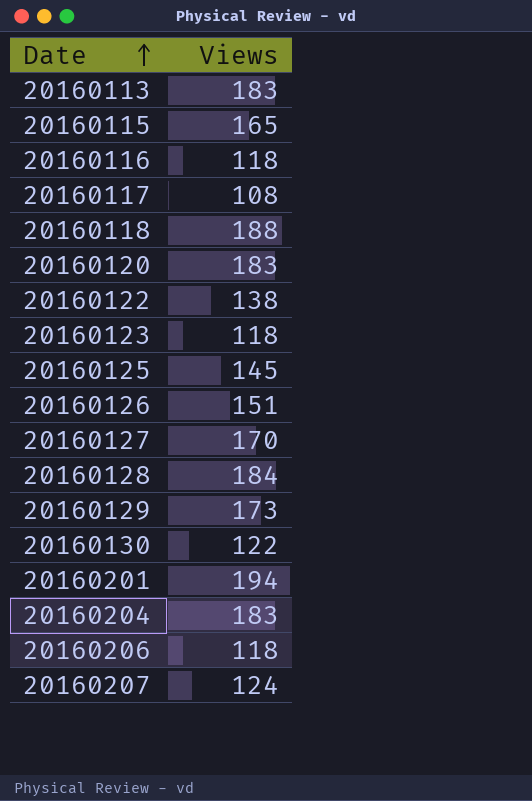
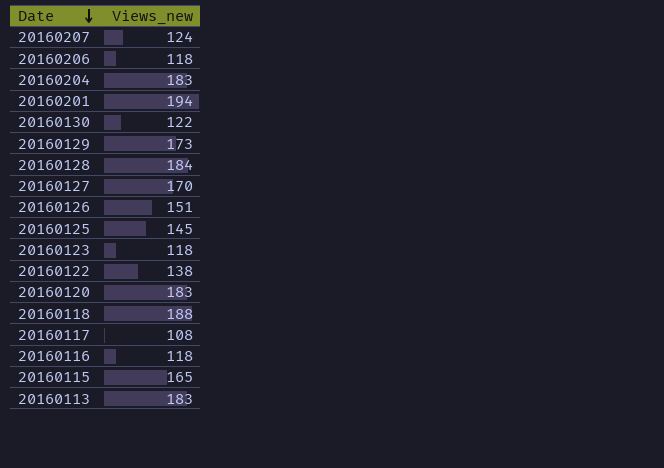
row order: Date ascending -> Date descending
column name: Views -> Views_new

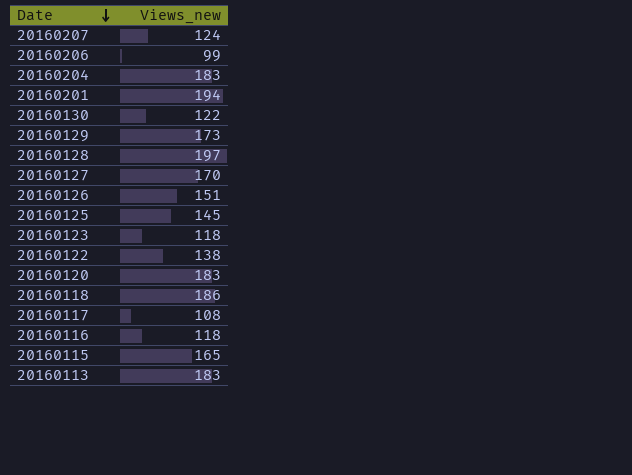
20160206 | Views_new: 118 -> 99
20160128 | Views_new: 184 -> 197
20160118 | Views_new: 188 -> 186

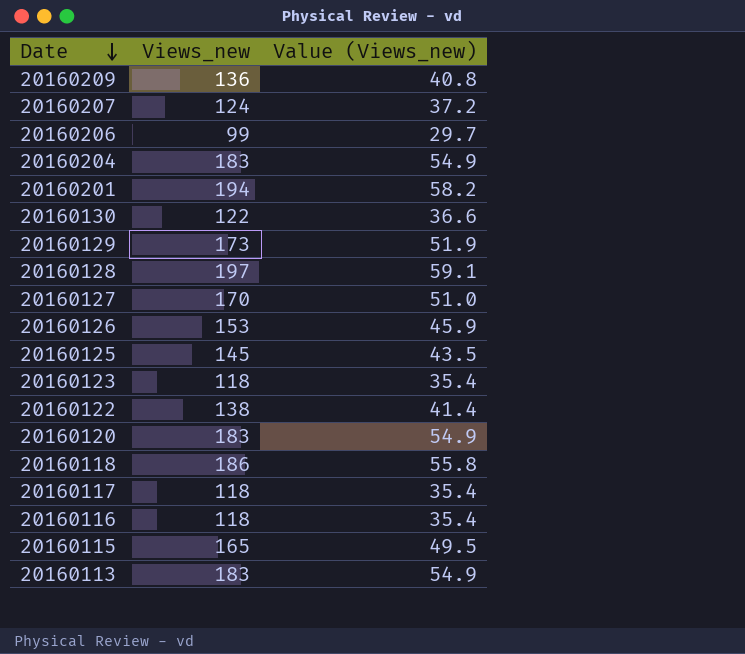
column Value (Views_new) | formula: none -> [Views_new] * 0.3
row 20160209: none -> 136 | 40.8
20160126 | Views_new: 151 -> 153
20160117 | Views_new: 108 -> 118

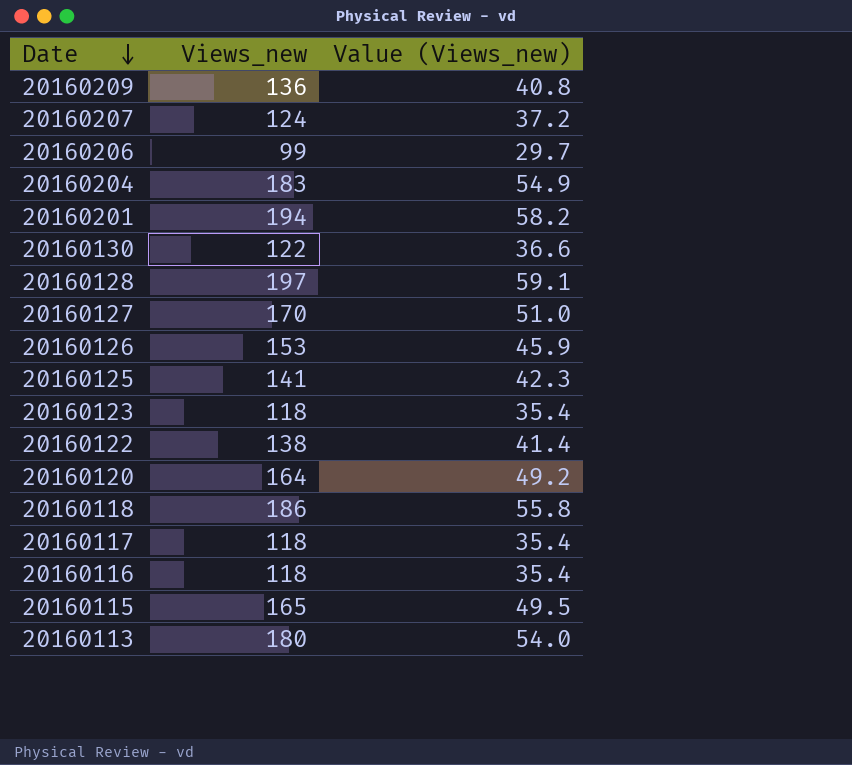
row 20160129: 173 | 51.9 -> none
20160125 | Views_new: 145 -> 141
20160125 | Value (Views_new): 43.5 -> 42.3
20160120 | Views_new: 183 -> 164
20160120 | Value (Views_new): 54.9 -> 49.2
20160113 | Views_new: 183 -> 180
20160113 | Value (Views_new): 54.9 -> 54.0

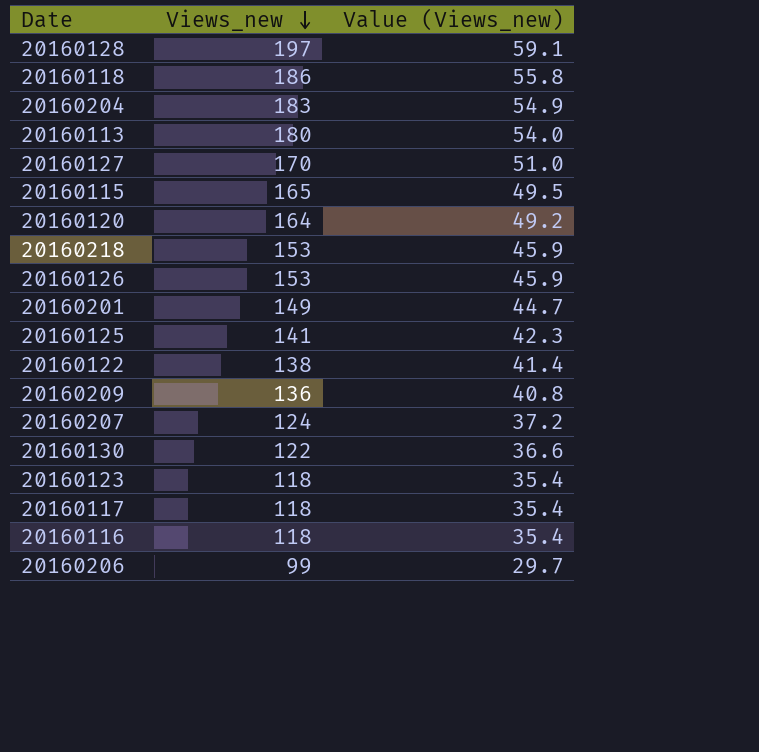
row order: Date descending -> Views_new descending
row 20160218: none -> 153 | 45.9
20160201 | Views_new: 194 -> 149
20160201 | Value (Views_new): 58.2 -> 44.7

